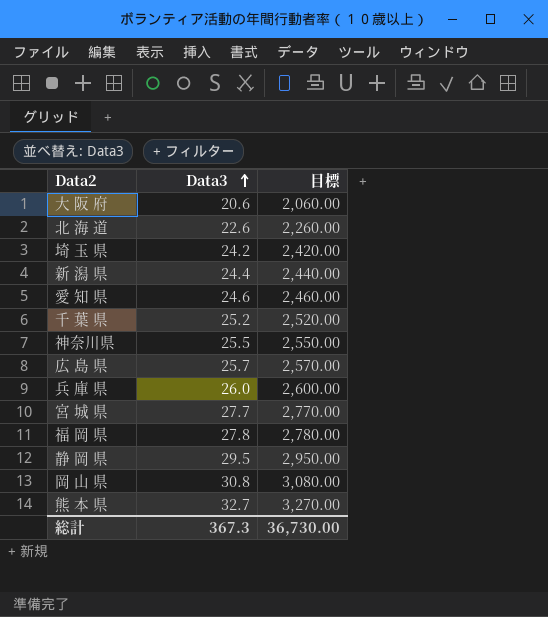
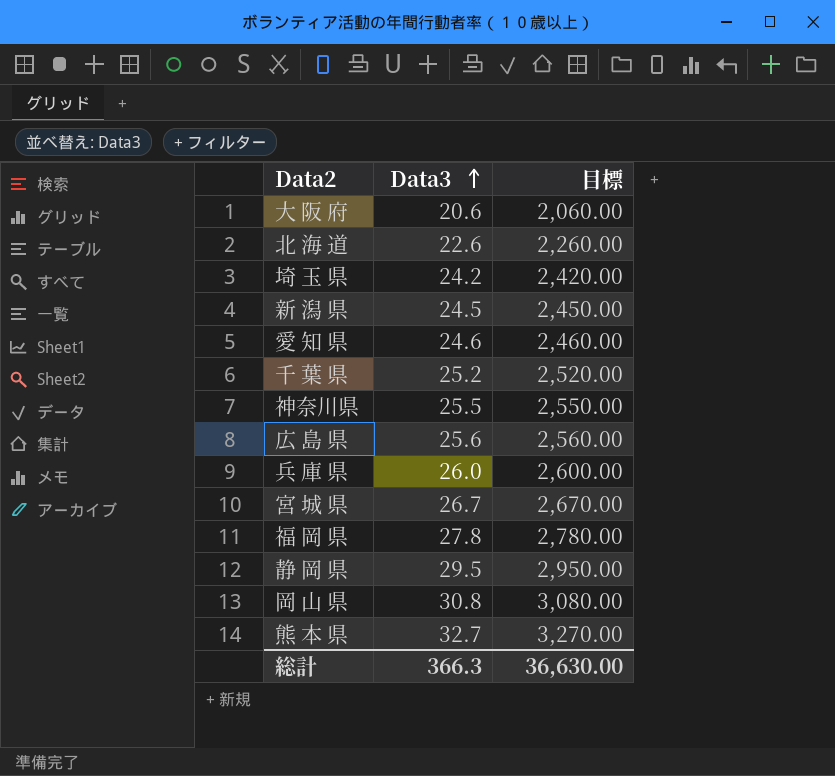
新 潟 県 | Data3: 24.4 -> 24.5
新 潟 県 | 目標: 2,440.00 -> 2,450.00
広 島 県 | Data3: 25.7 -> 25.6
広 島 県 | 目標: 2,570.00 -> 2,560.00
宮 城 県 | Data3: 27.7 -> 26.7
宮 城 県 | 目標: 2,770.00 -> 2,670.00
総計 | Data3: 367.3 -> 366.3
総計 | 目標: 36,730.00 -> 36,630.00

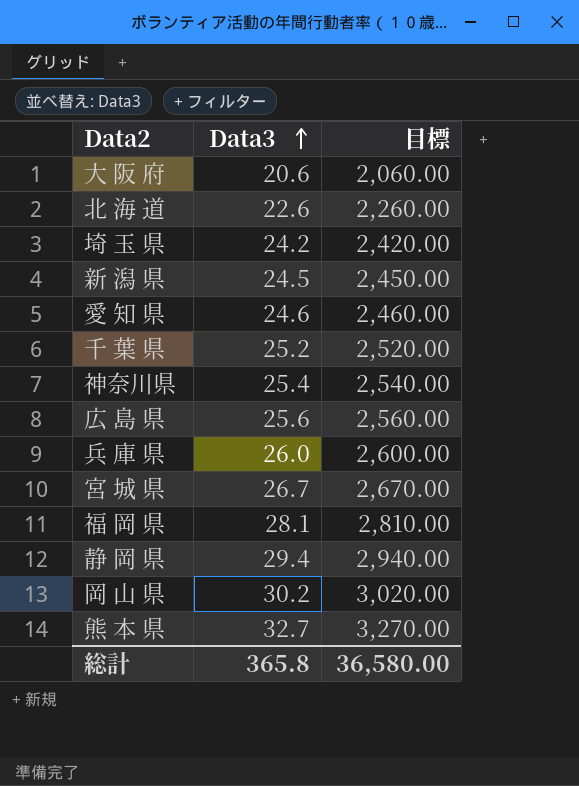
神奈川県 | Data3: 25.5 -> 25.4
神奈川県 | 目標: 2,550.00 -> 2,540.00
福 岡 県 | Data3: 27.8 -> 28.1
福 岡 県 | 目標: 2,780.00 -> 2,810.00
静 岡 県 | Data3: 29.5 -> 29.4
静 岡 県 | 目標: 2,950.00 -> 2,940.00
岡 山 県 | Data3: 30.8 -> 30.2
岡 山 県 | 目標: 3,080.00 -> 3,020.00
総計 | Data3: 366.3 -> 365.8
総計 | 目標: 36,630.00 -> 36,580.00

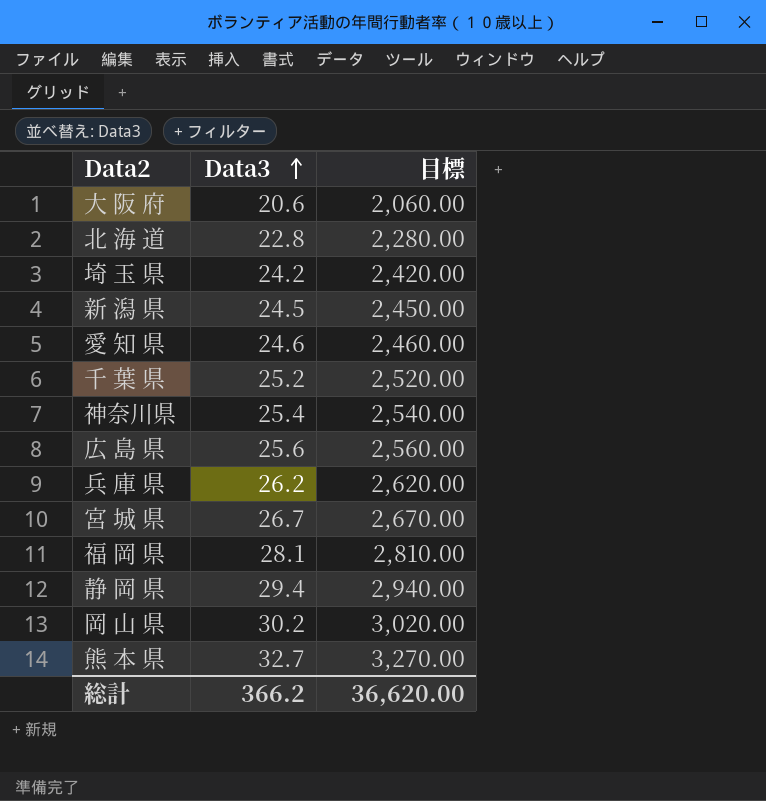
北 海 道 | Data3: 22.6 -> 22.8
北 海 道 | 目標: 2,260.00 -> 2,280.00
兵 庫 県 | Data3: 26.0 -> 26.2
兵 庫 県 | 目標: 2,600.00 -> 2,620.00
総計 | Data3: 365.8 -> 366.2
総計 | 目標: 36,580.00 -> 36,620.00

